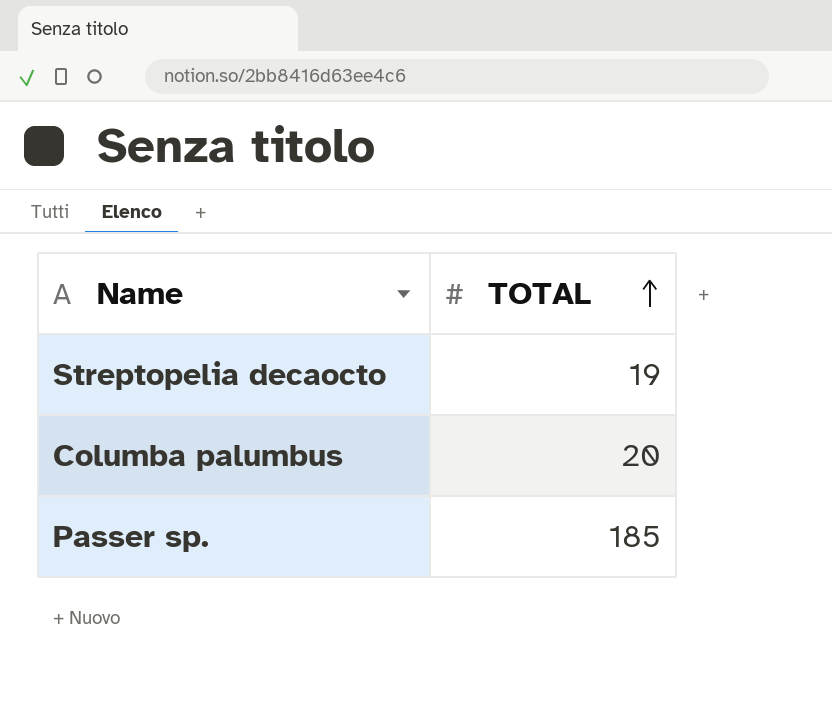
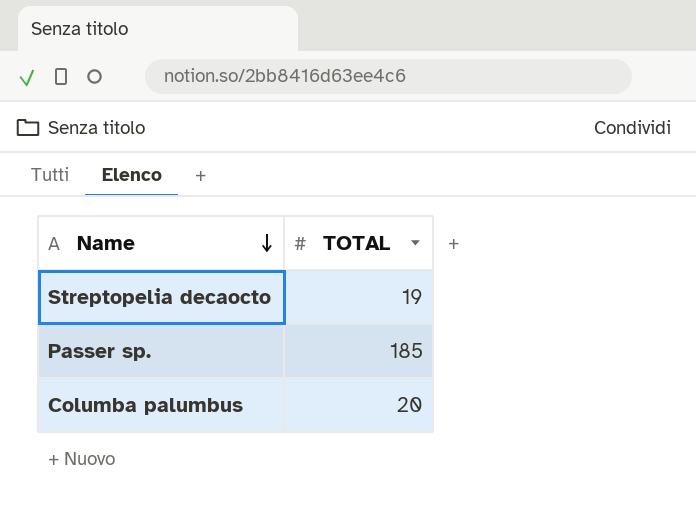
row order: TOTAL ascending -> Name descending

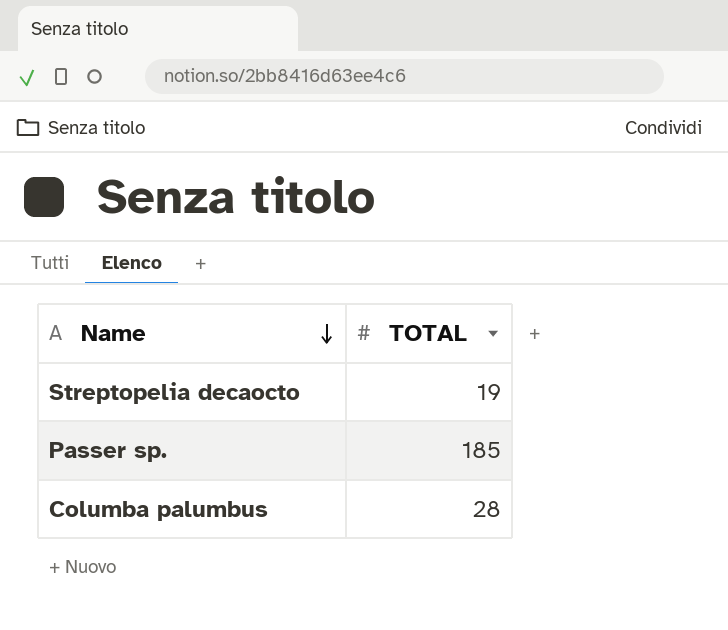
Columba palumbus | TOTAL: 20 -> 28

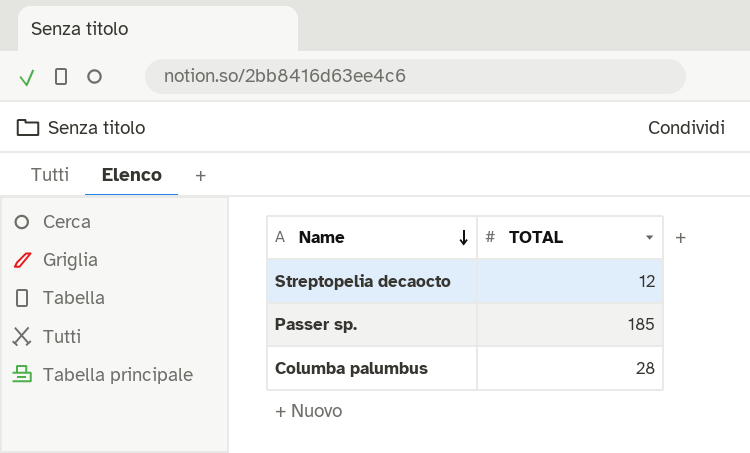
Streptopelia decaocto | TOTAL: 19 -> 12

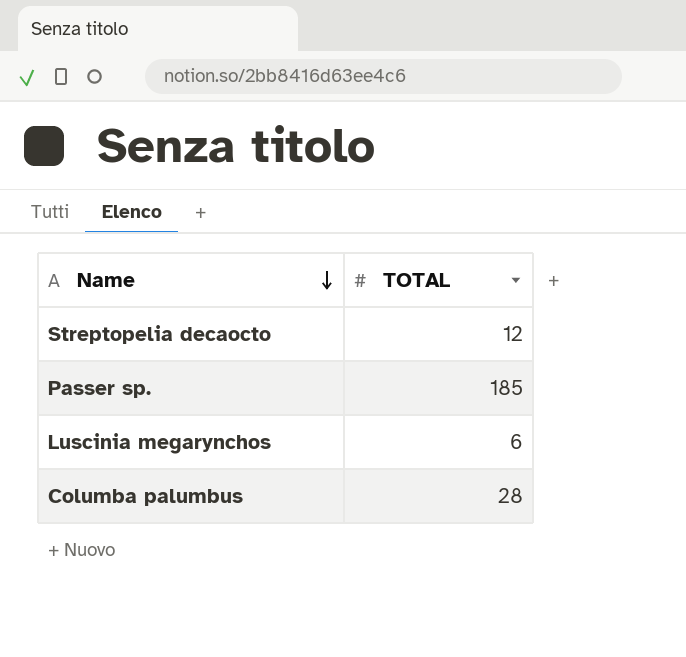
row Luscinia megarynchos: none -> 6

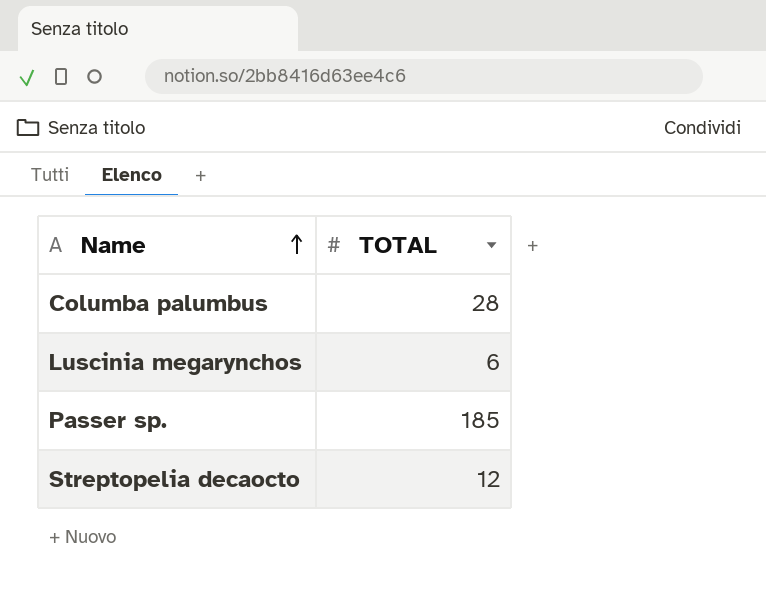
row order: Name descending -> Name ascending

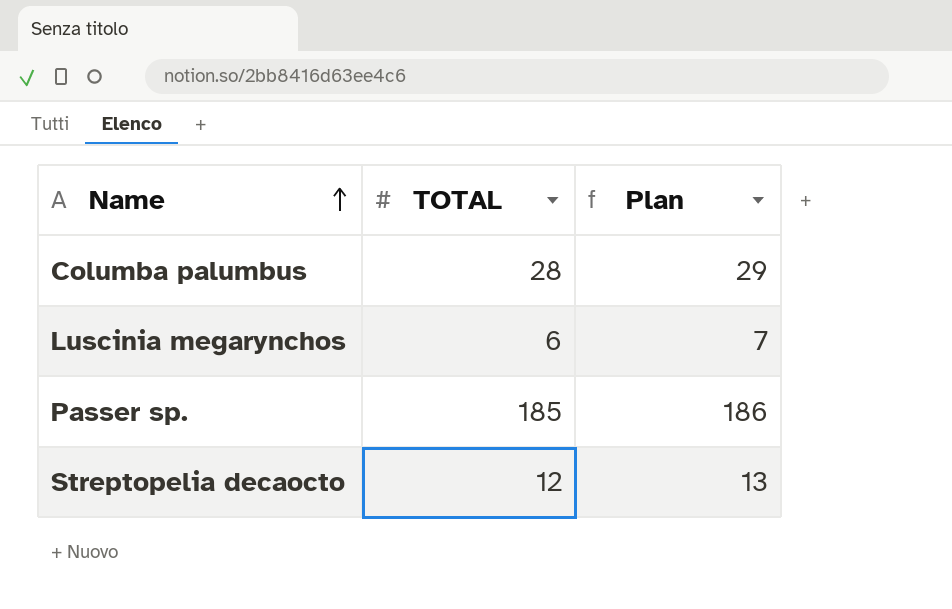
column Plan | formula: none -> [TOTAL] + 1

